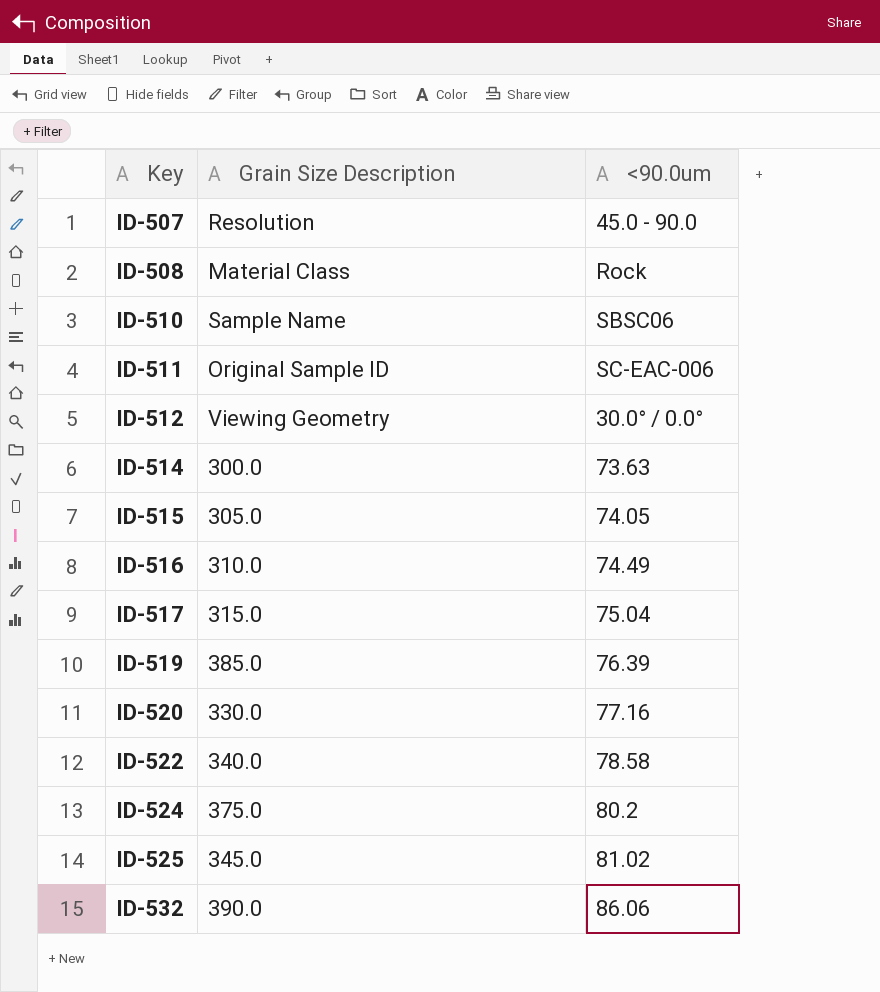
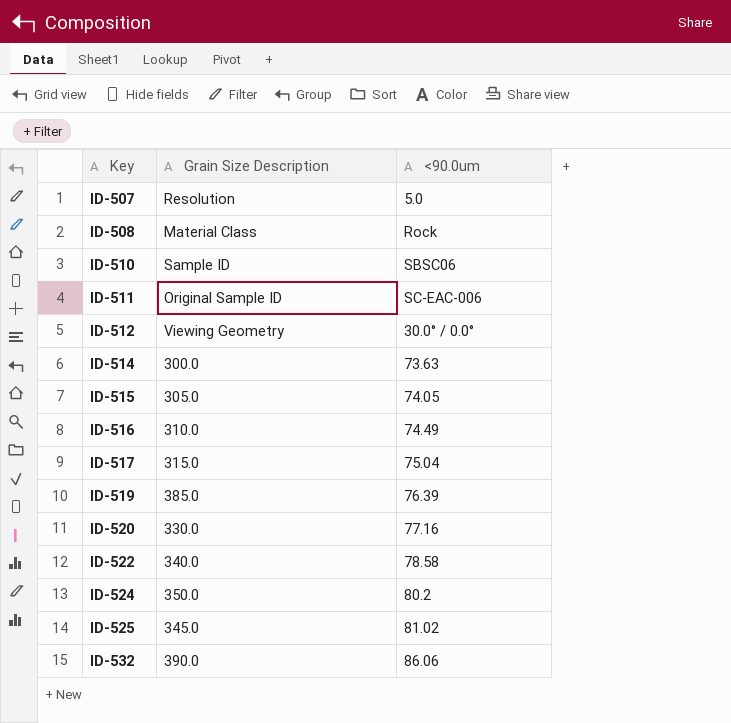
ID-507 | <90.0um: 45.0 - 90.0 -> 5.0
ID-510 | Grain Size Description: Sample Name -> Sample ID
ID-524 | Grain Size Description: 375.0 -> 350.0

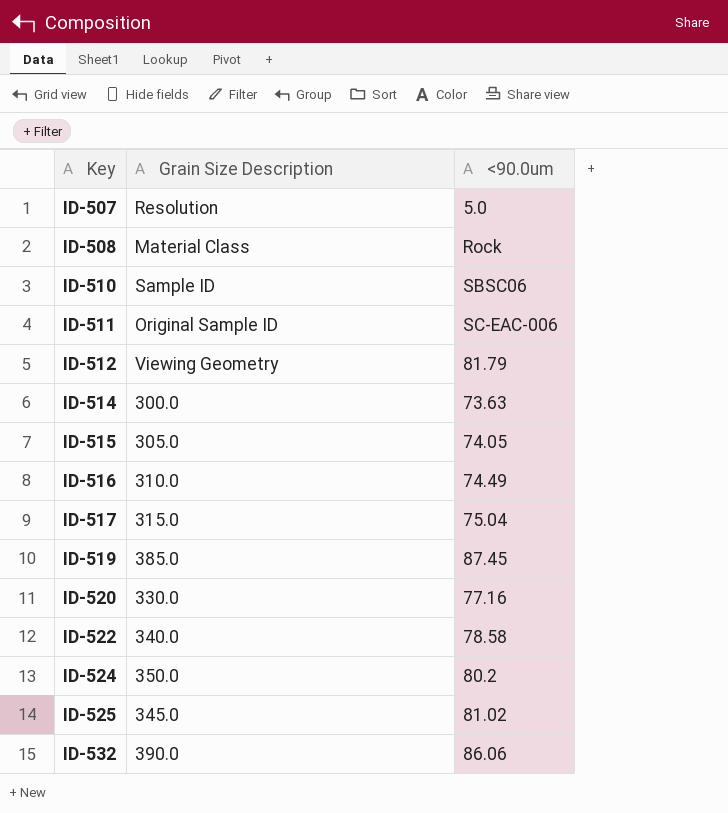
ID-512 | <90.0um: 30.0° / 0.0° -> 81.79
ID-519 | <90.0um: 76.39 -> 87.45

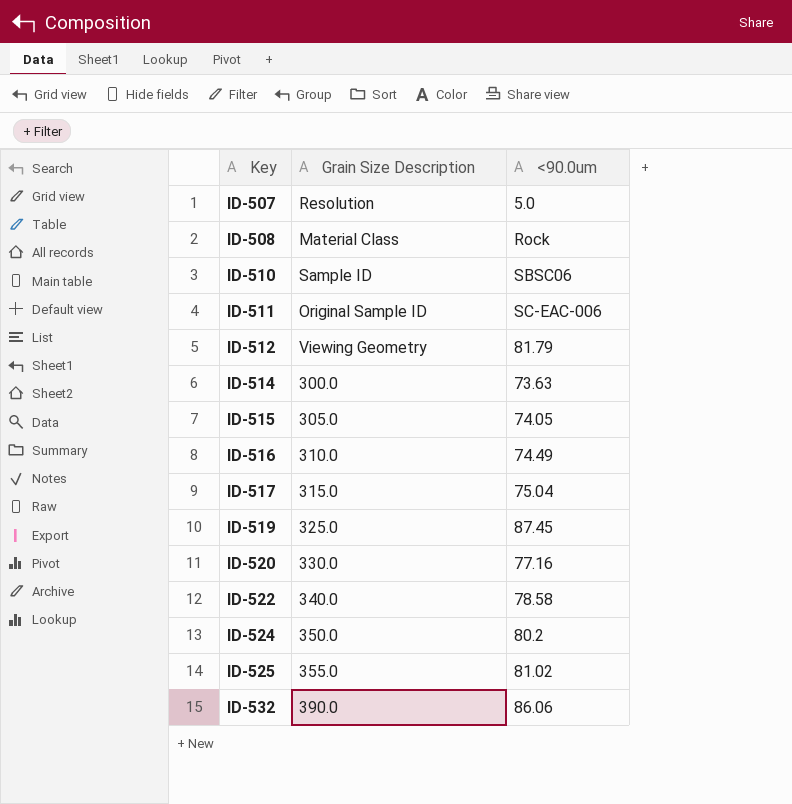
ID-519 | Grain Size Description: 385.0 -> 325.0
ID-525 | Grain Size Description: 345.0 -> 355.0

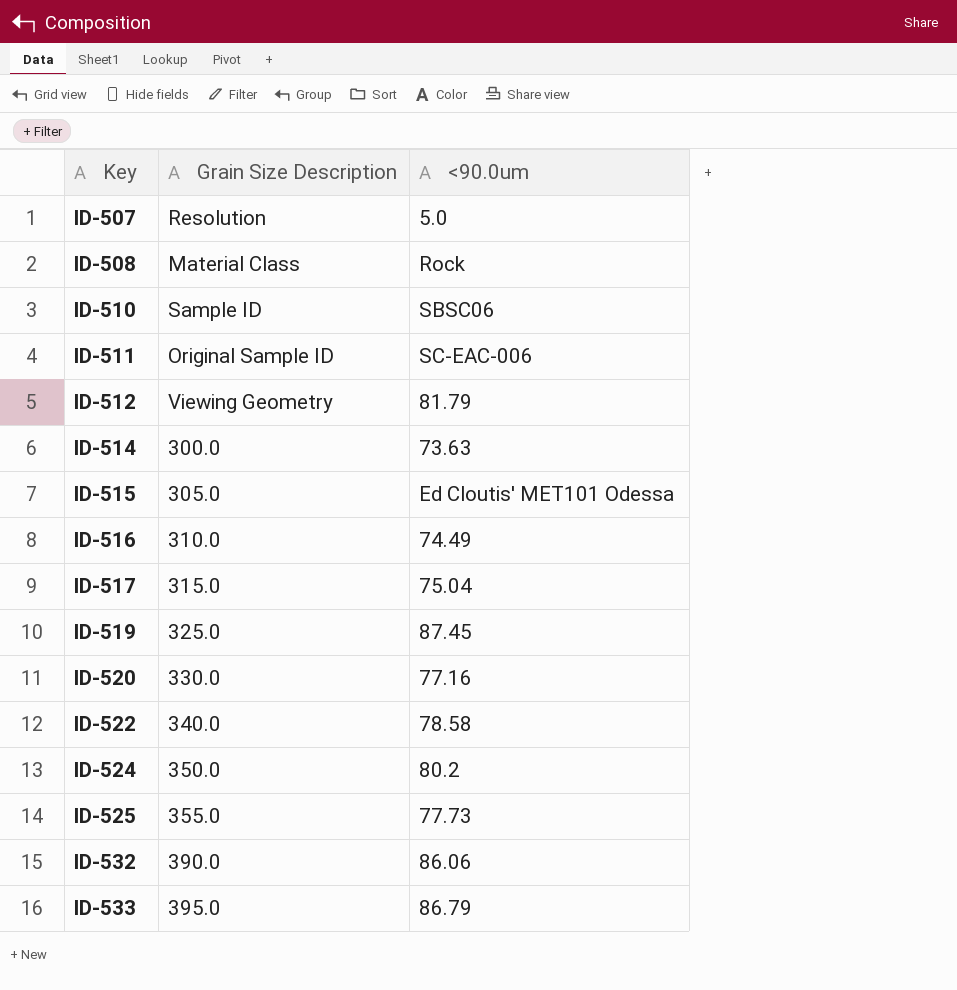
ID-515 | <90.0um: 74.05 -> Ed Cloutis' MET101 Odessa
ID-525 | <90.0um: 81.02 -> 77.73
row ID-533: none -> 395.0 | 86.79

